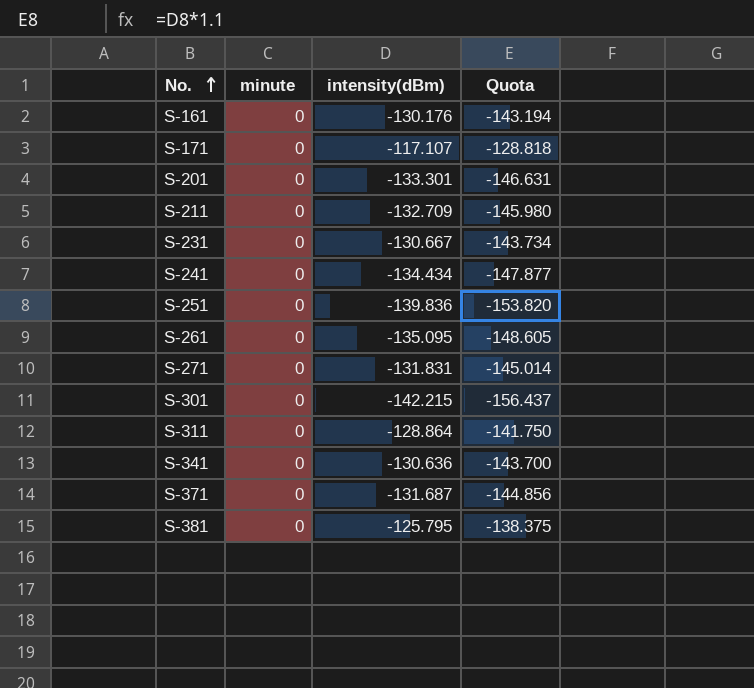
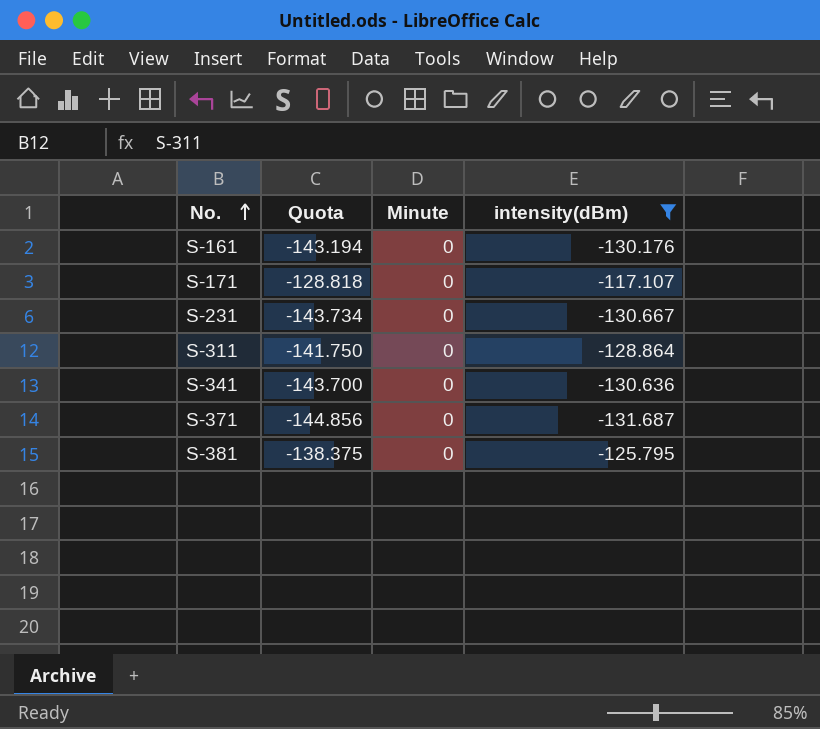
filter: none -> intensity(dBm) >= -131.687
column Quota | position: 4 -> 2
column name: minute -> Minute

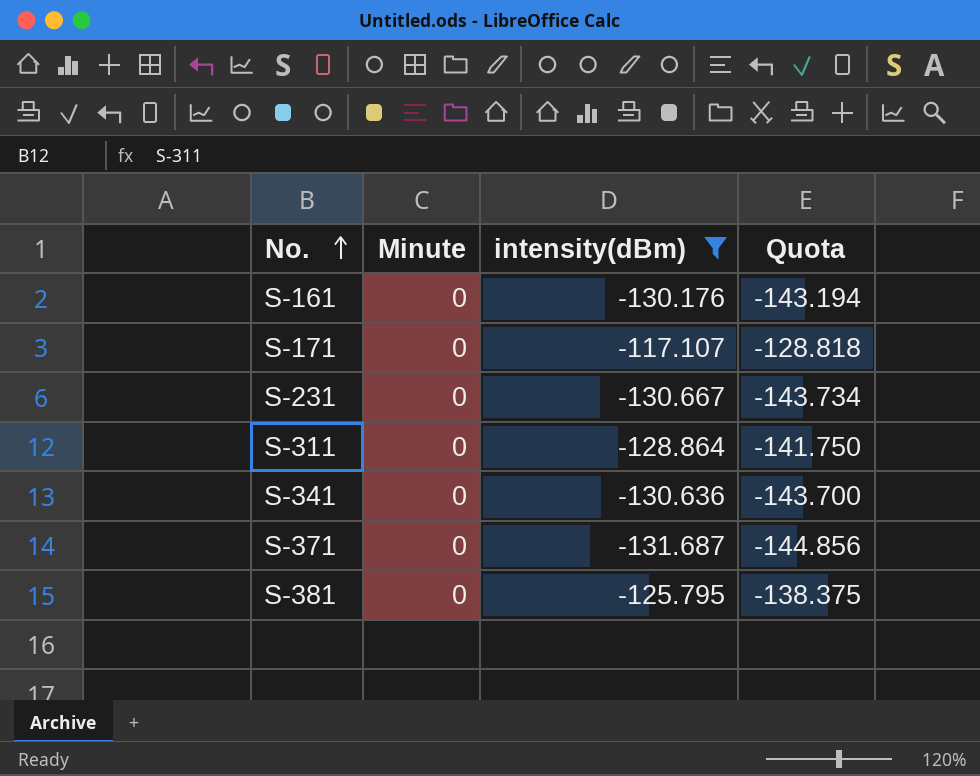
column Quota | position: 2 -> 4

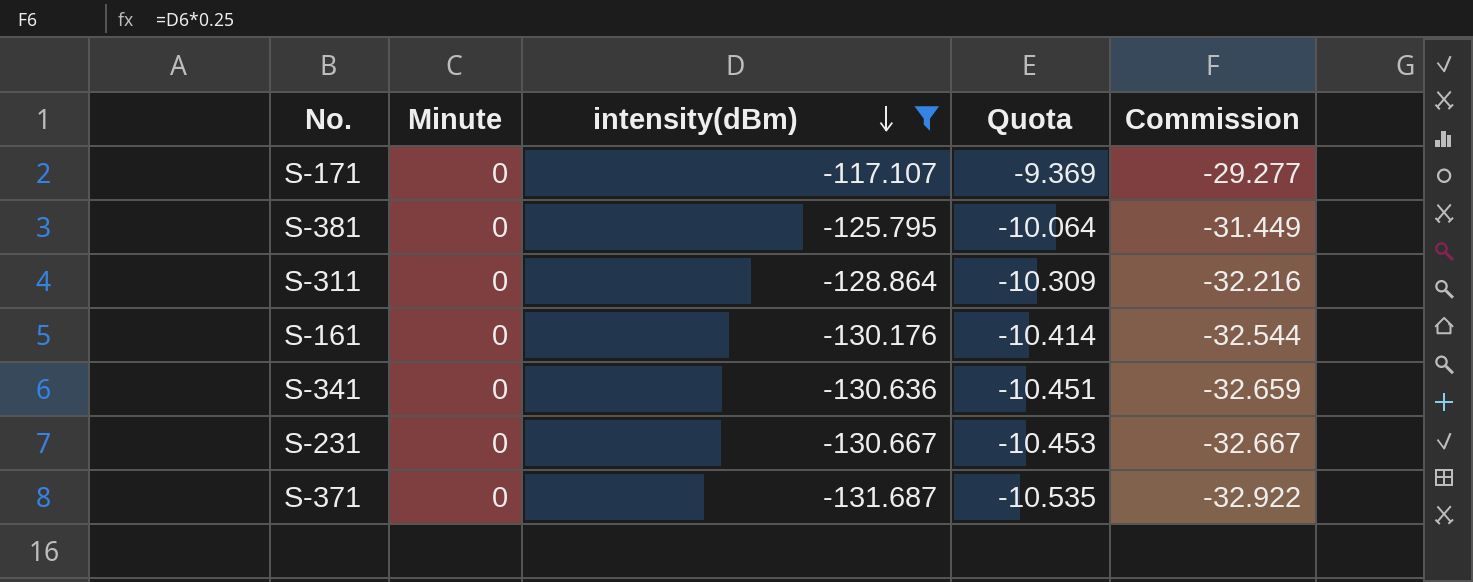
row order: No. ascending -> intensity(dBm) descending
column Quota | formula: [intensity(dBm)] * 1.1 -> [intensity(dBm)] * 0.08
column Commission | formula: none -> [intensity(dBm)] * 0.25

